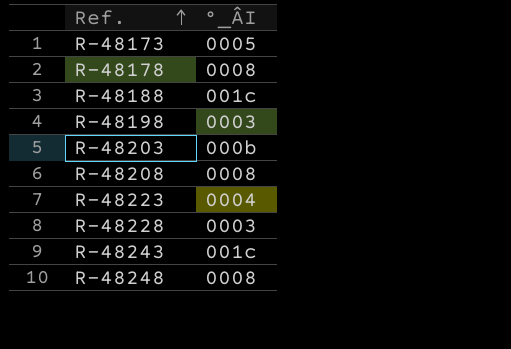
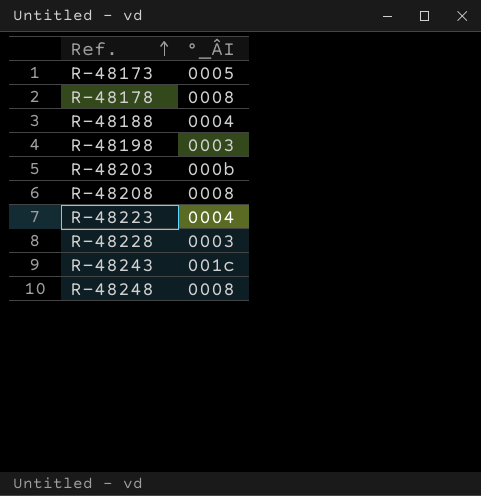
R-48188 | °_ÂI: 001c -> 0004

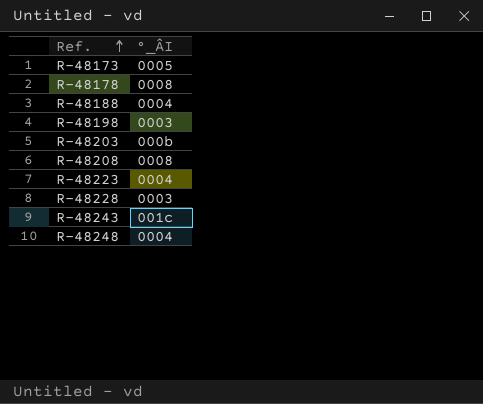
R-48248 | °_ÂI: 0008 -> 0004

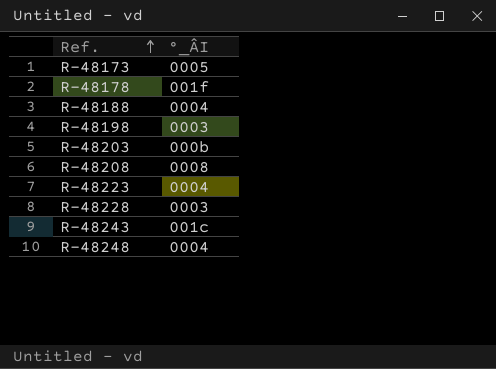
R-48178 | °_ÂI: 0008 -> 001f

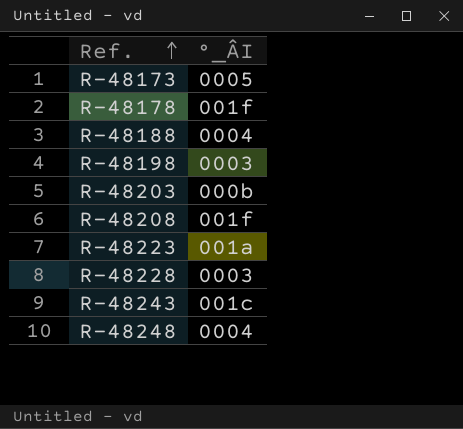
R-48208 | °_ÂI: 0008 -> 001f
R-48223 | °_ÂI: 0004 -> 001a

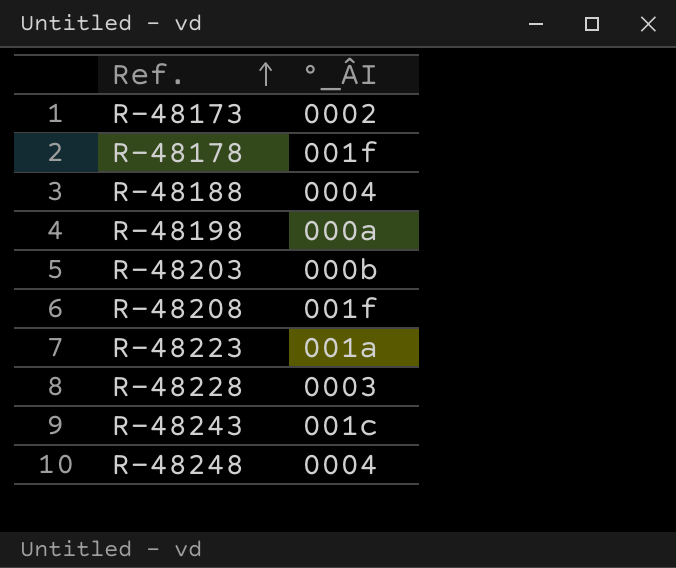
R-48173 | °_ÂI: 0005 -> 0002
R-48198 | °_ÂI: 0003 -> 000a

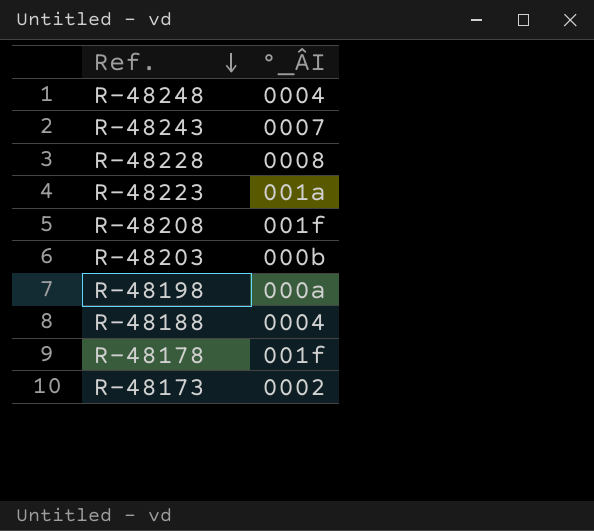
row order: Ref. ascending -> Ref. descending
R-48243 | °_ÂI: 001c -> 0007
R-48228 | °_ÂI: 0003 -> 0008

